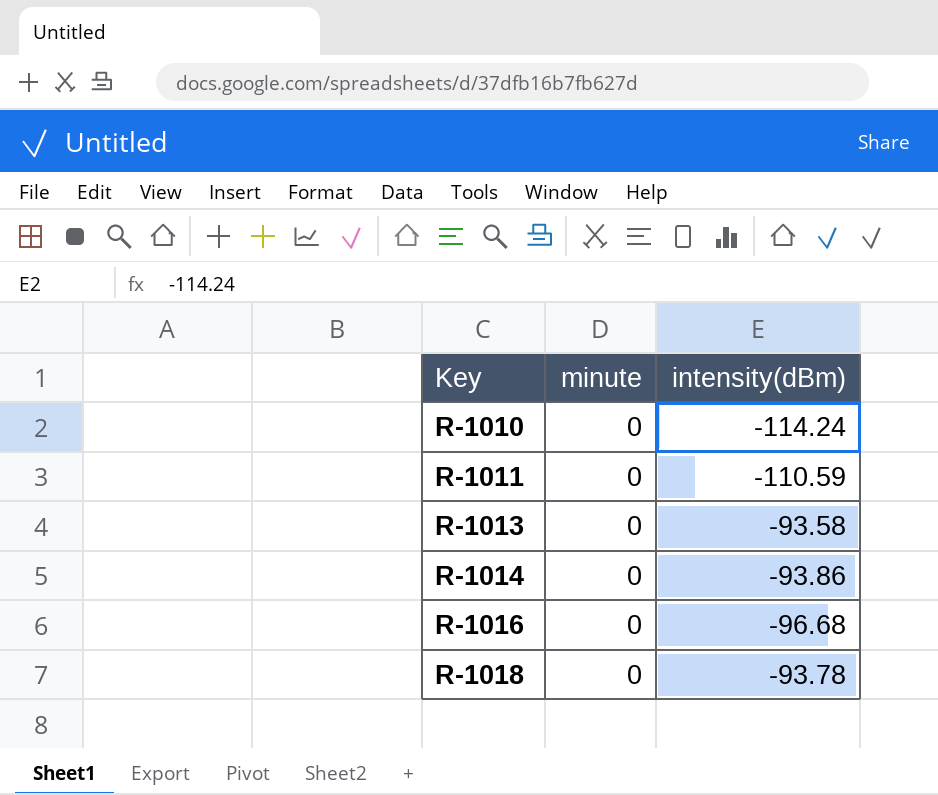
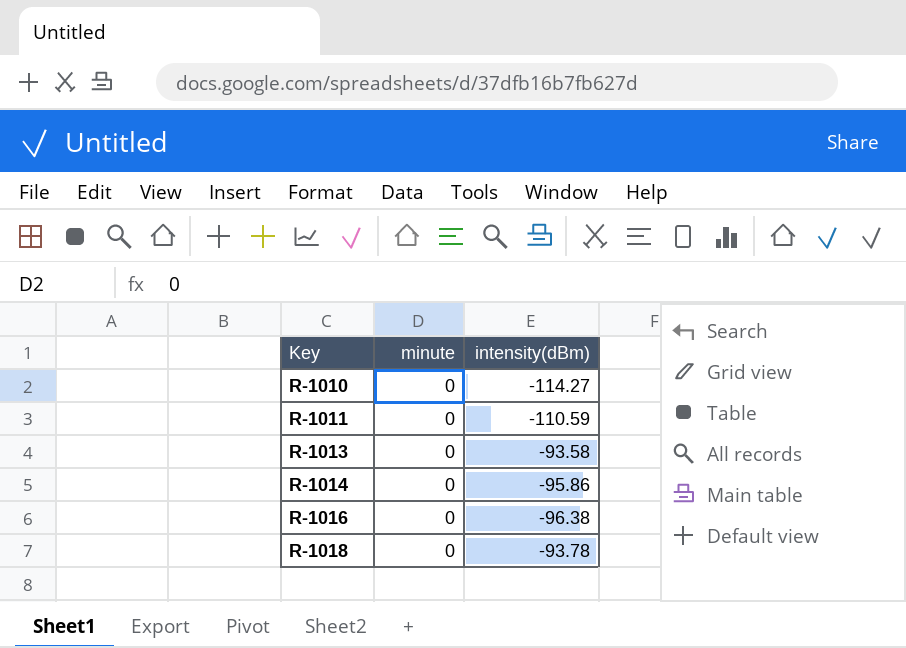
R-1010 | intensity(dBm): -114.24 -> -114.27
R-1014 | intensity(dBm): -93.86 -> -95.86
R-1016 | intensity(dBm): -96.68 -> -96.38

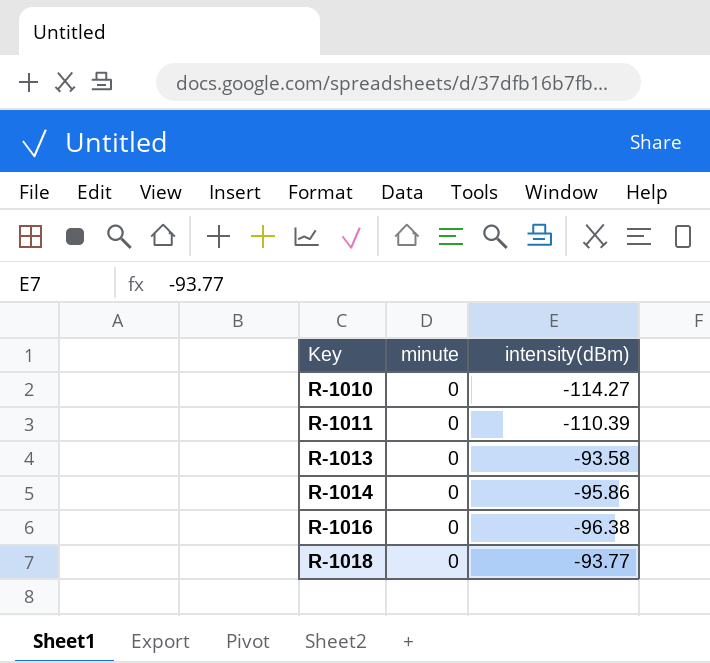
R-1011 | intensity(dBm): -110.59 -> -110.39
R-1018 | intensity(dBm): -93.78 -> -93.77

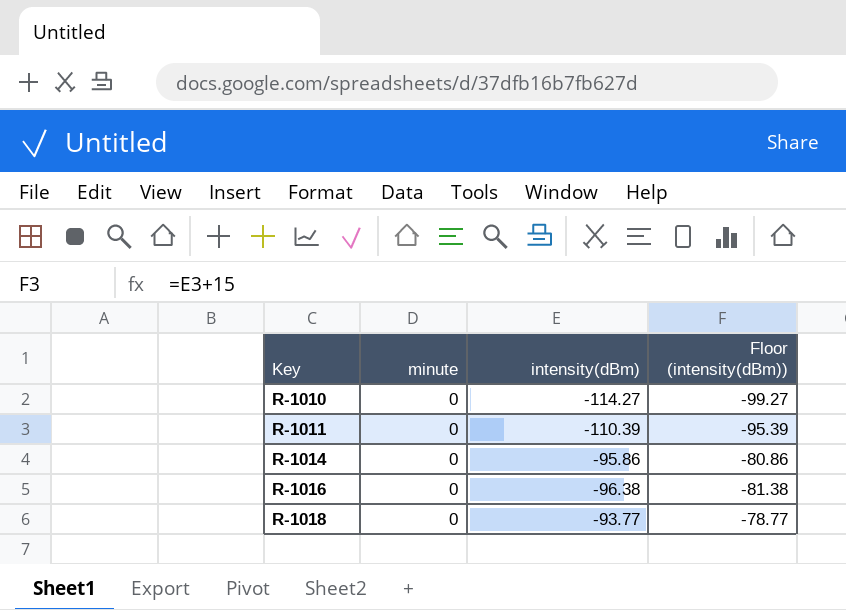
column Floor (intensity(dBm)) | formula: none -> [intensity(dBm)] + 15
row R-1013: 0 | -93.58 -> none

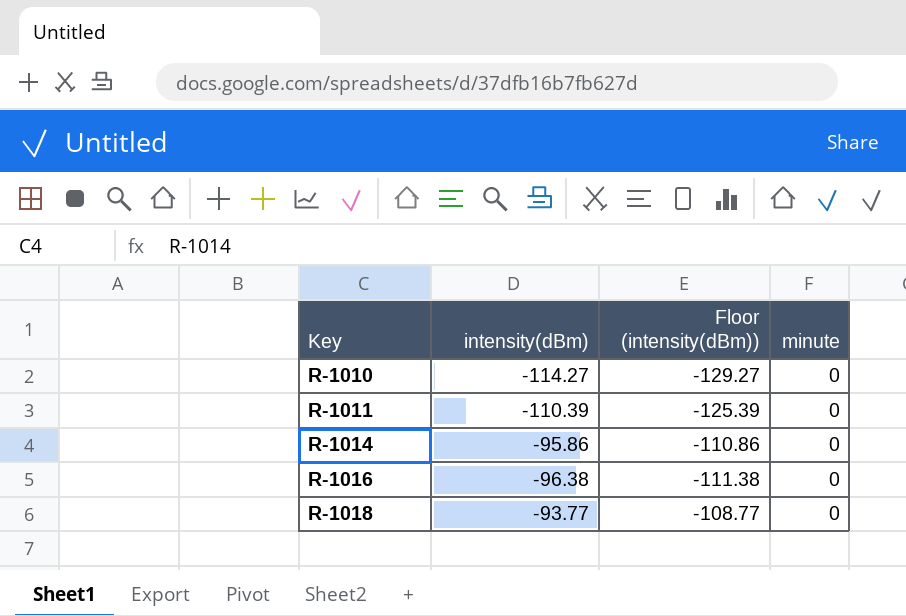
column Floor (intensity(dBm)) | formula: [intensity(dBm)] + 15 -> [intensity(dBm)] - 15
column minute | position: 2 -> 4

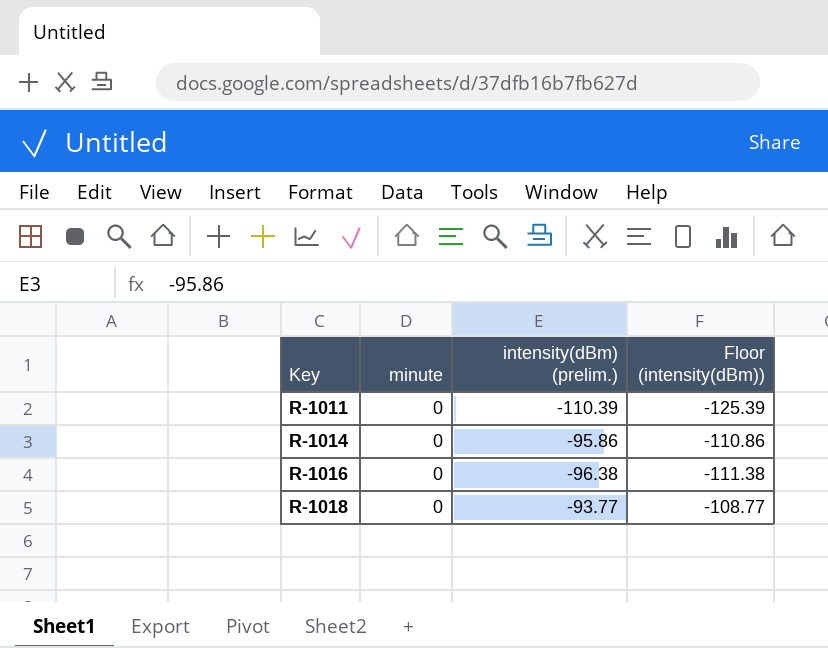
column minute | position: 4 -> 2
column name: intensity(dBm) -> intensity(dBm) (prelim.)
row R-1010: -114.27 | -129.27 | 0 -> none

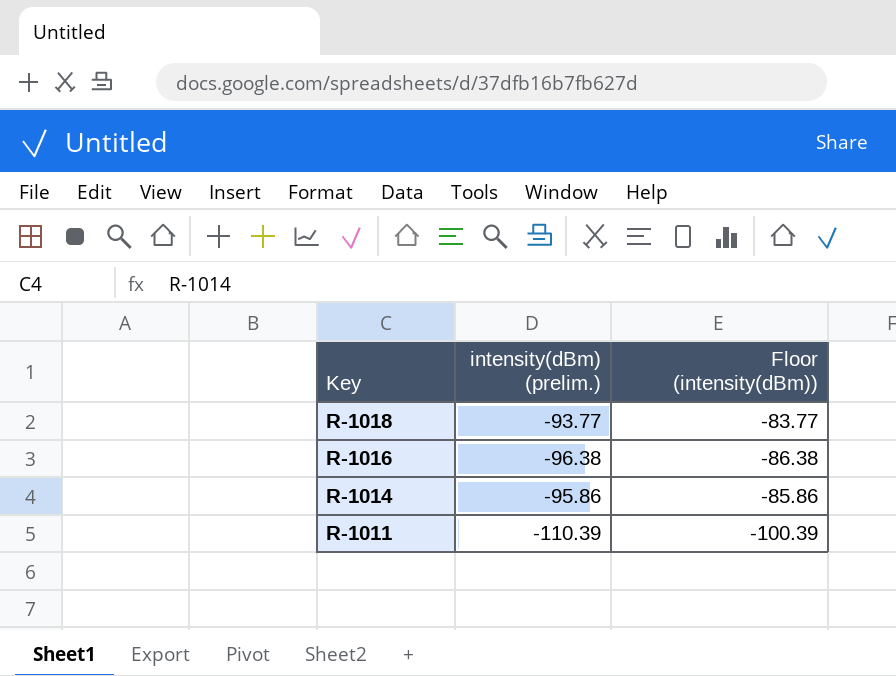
row order: Key ascending -> Key descending
column minute | position: 2 -> none
column Floor (intensity(dBm)) | formula: [intensity(dBm) (prelim.)] - 15 -> [intensity(dBm) (prelim.)] + 10

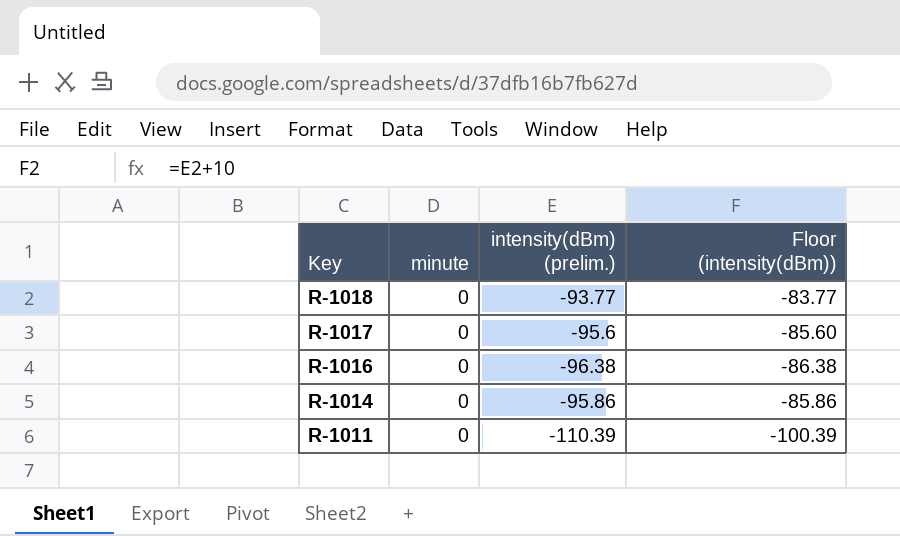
column minute | position: none -> 2
row R-1017: none -> 0 | -95.6 | -85.60

